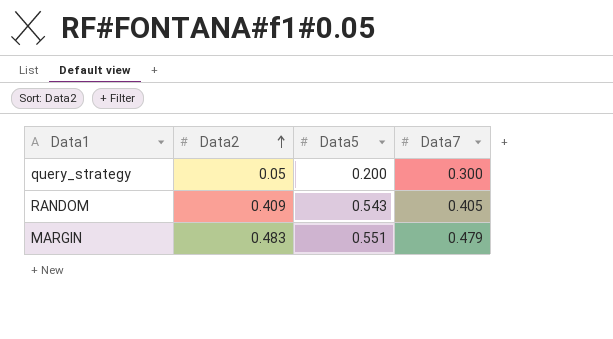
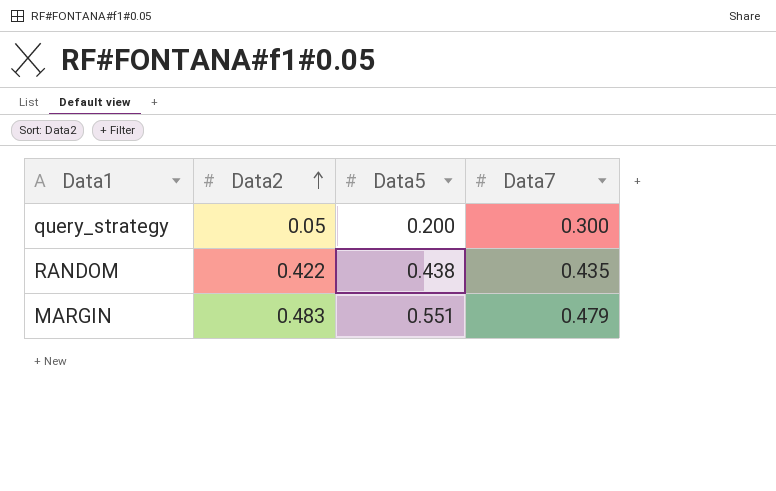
RANDOM | Data2: 0.409 -> 0.422
RANDOM | Data5: 0.543 -> 0.438
RANDOM | Data7: 0.405 -> 0.435

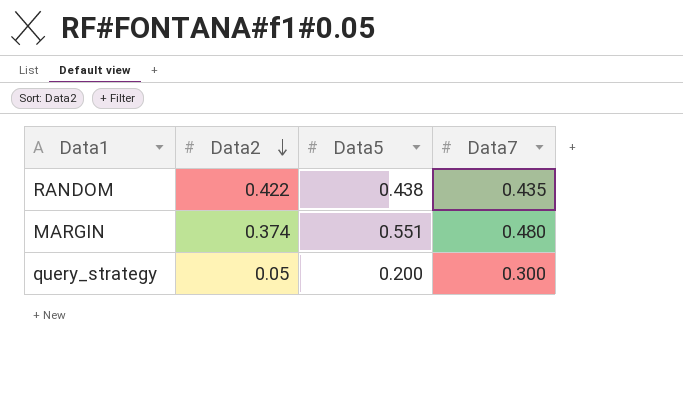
row order: Data2 ascending -> Data2 descending
MARGIN | Data2: 0.483 -> 0.374
MARGIN | Data7: 0.479 -> 0.480

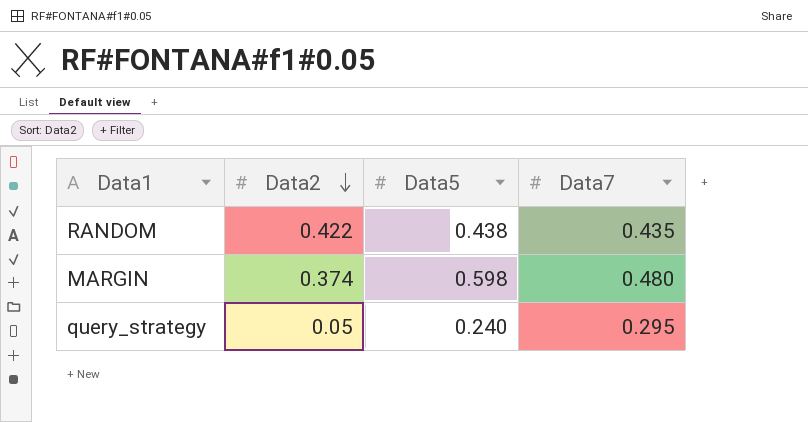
MARGIN | Data5: 0.551 -> 0.598
query_strategy | Data5: 0.200 -> 0.240
query_strategy | Data7: 0.300 -> 0.295

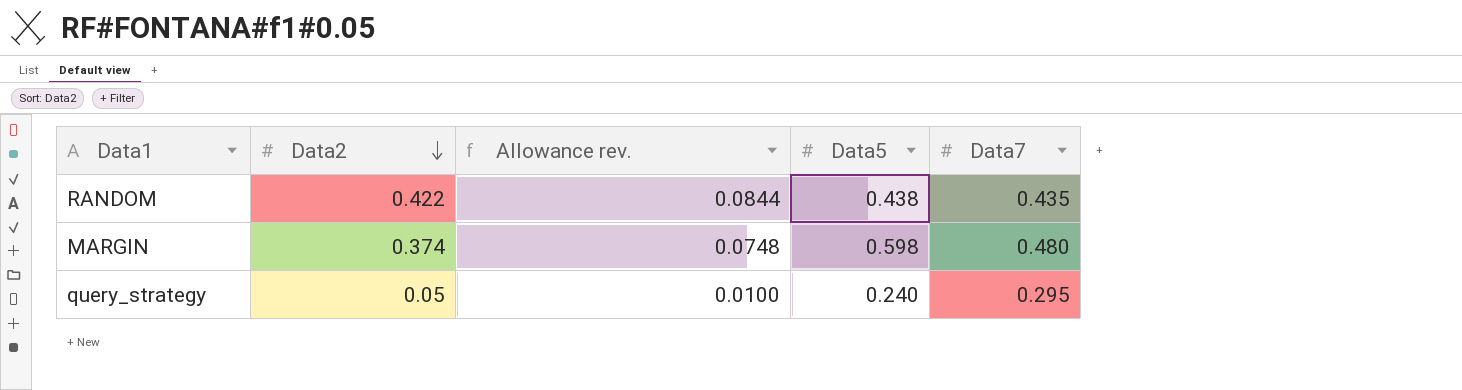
column Allowance rev. | formula: none -> [Data2] * 0.2

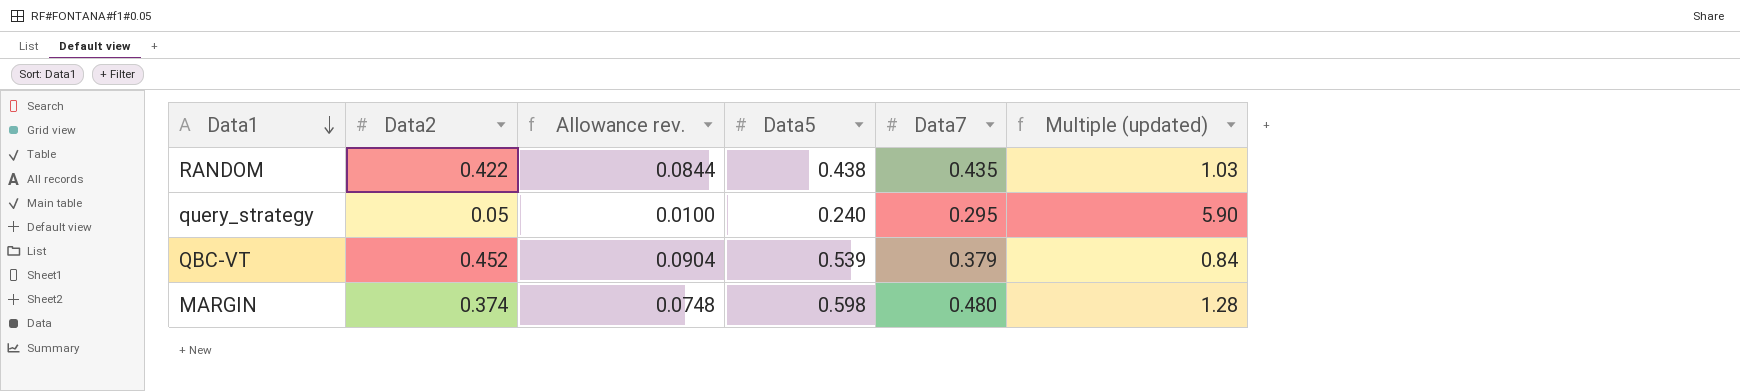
row order: Data2 descending -> Data1 descending
column Multiple (updated) | formula: none -> [Data7] / [Data2]
row QBC-VT: none -> 0.452 | 0.0904 | 0.539 | 0.379 | 0.84

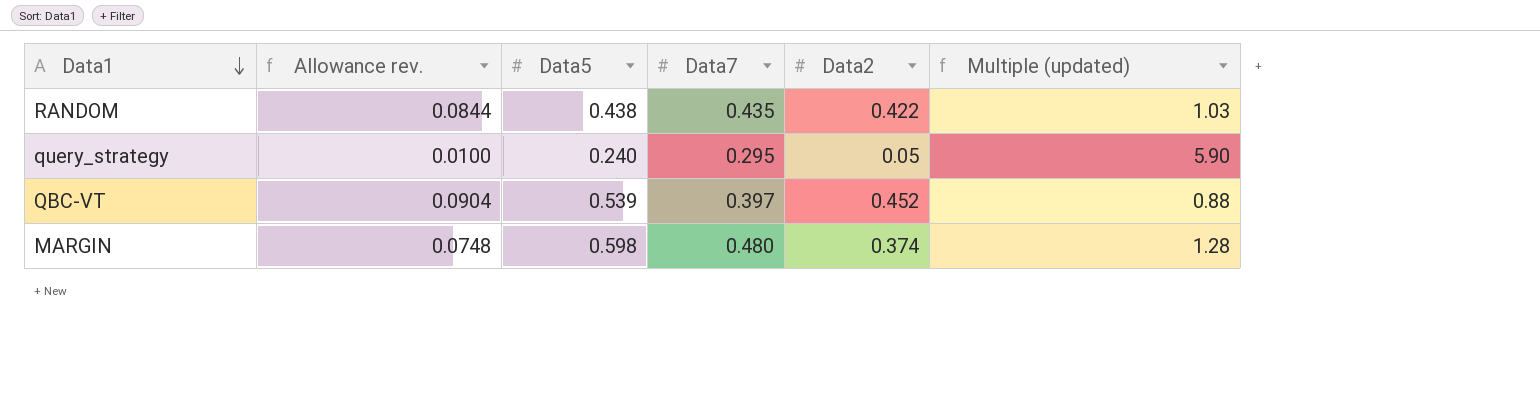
column Data2 | position: 2 -> 5
QBC-VT | Data7: 0.379 -> 0.397
QBC-VT | Multiple (updated): 0.84 -> 0.88

